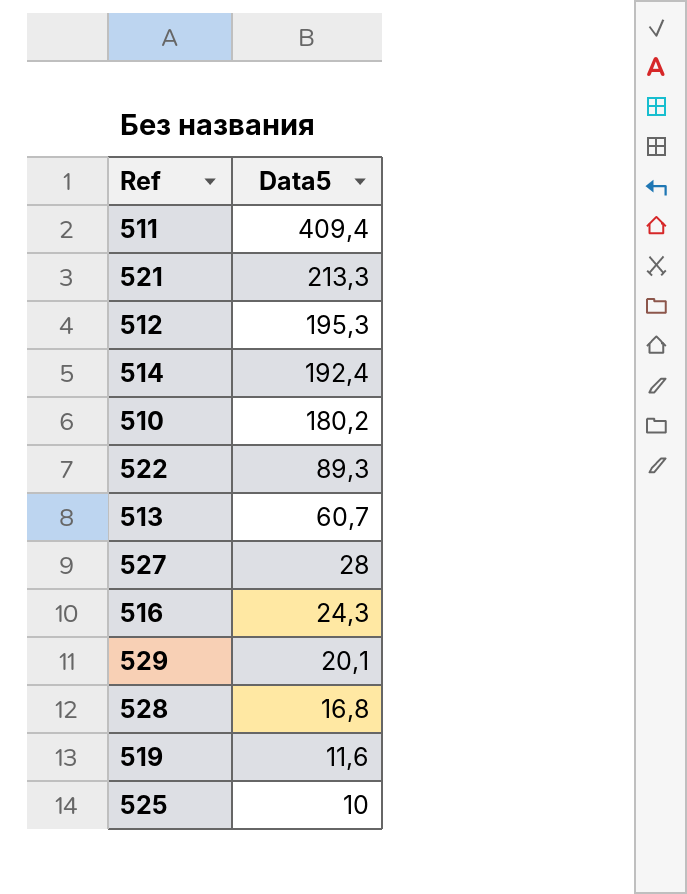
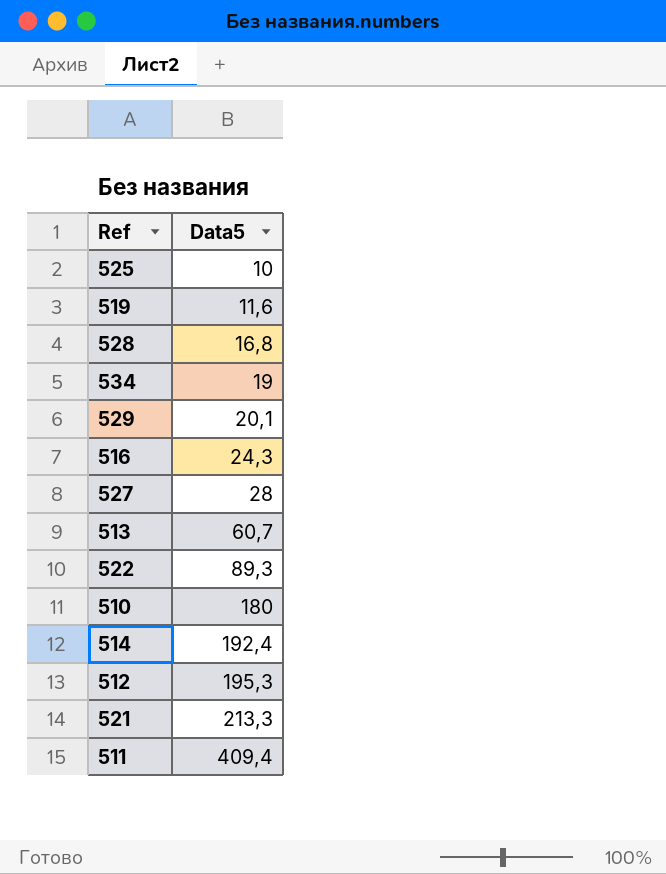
row order: Data5 descending -> Data5 ascending
row 534: none -> 19
510 | Data5: 180,2 -> 180

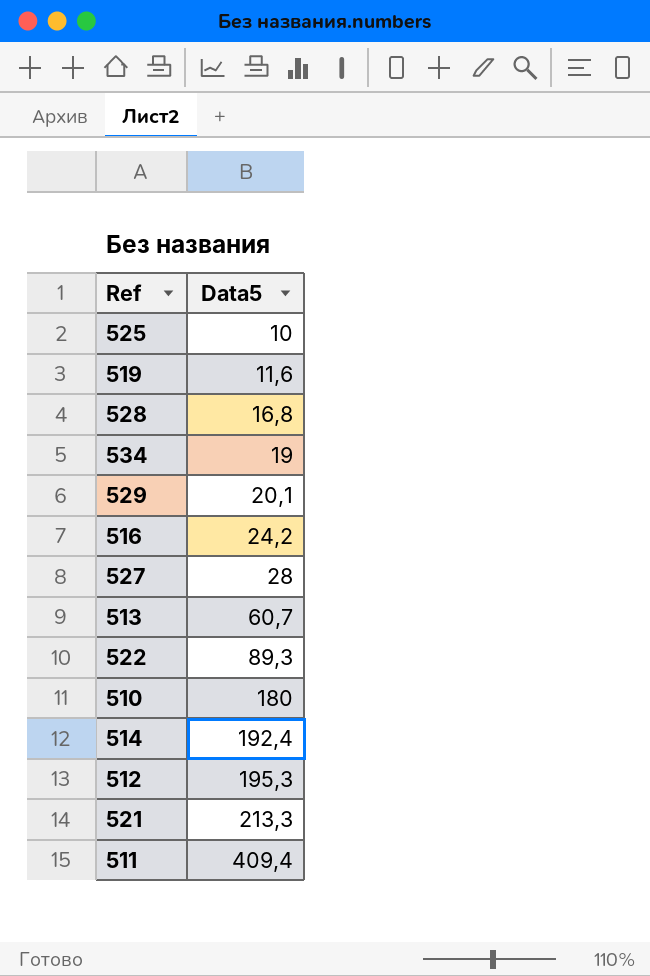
516 | Data5: 24,3 -> 24,2

